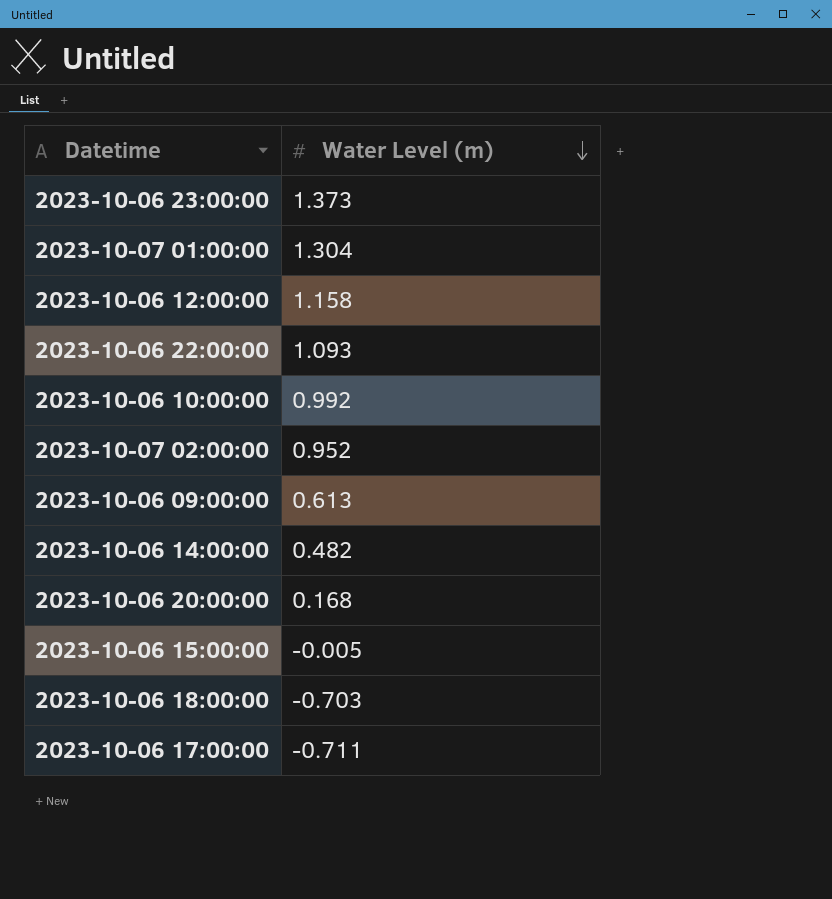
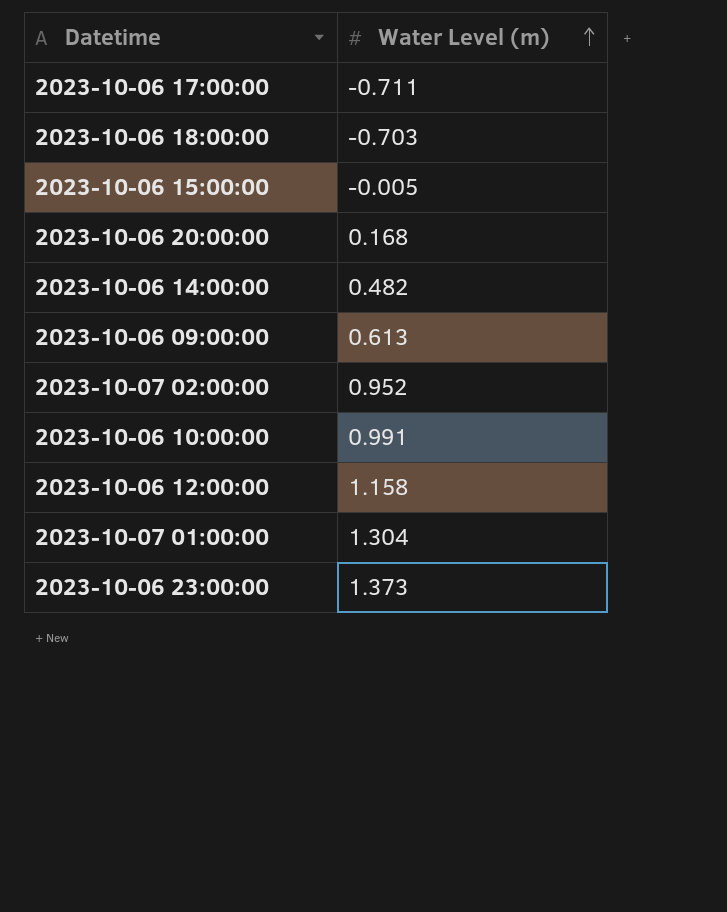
row order: Water Level (m) descending -> Water Level (m) ascending
row 2023-10-06 22:00:00: 1.093 -> none
2023-10-06 10:00:00 | Water Level (m): 0.992 -> 0.991

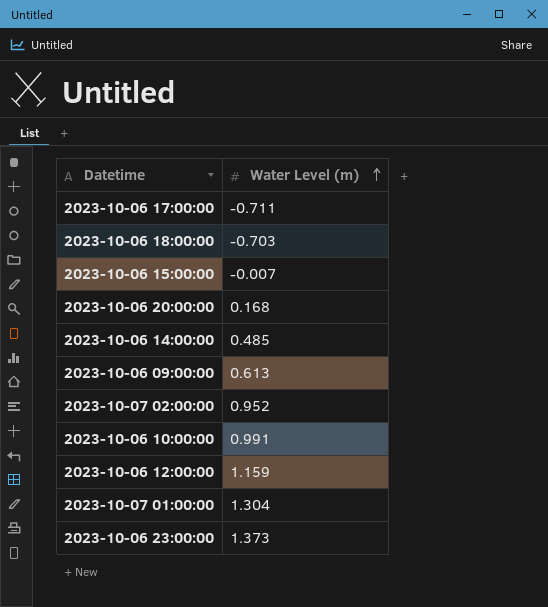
2023-10-06 15:00:00 | Water Level (m): -0.005 -> -0.007
2023-10-06 14:00:00 | Water Level (m): 0.482 -> 0.485
2023-10-06 12:00:00 | Water Level (m): 1.158 -> 1.159

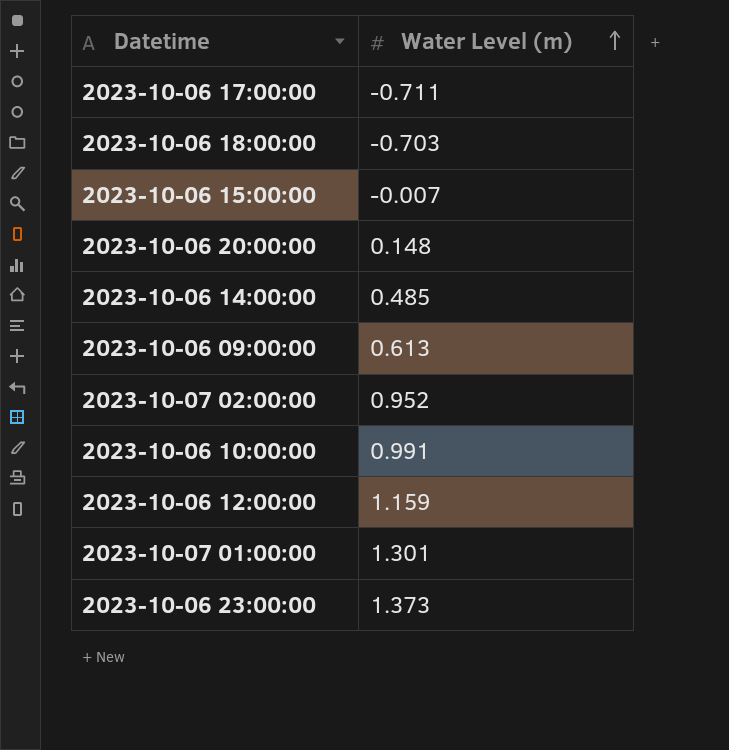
2023-10-06 20:00:00 | Water Level (m): 0.168 -> 0.148
2023-10-07 01:00:00 | Water Level (m): 1.304 -> 1.301

